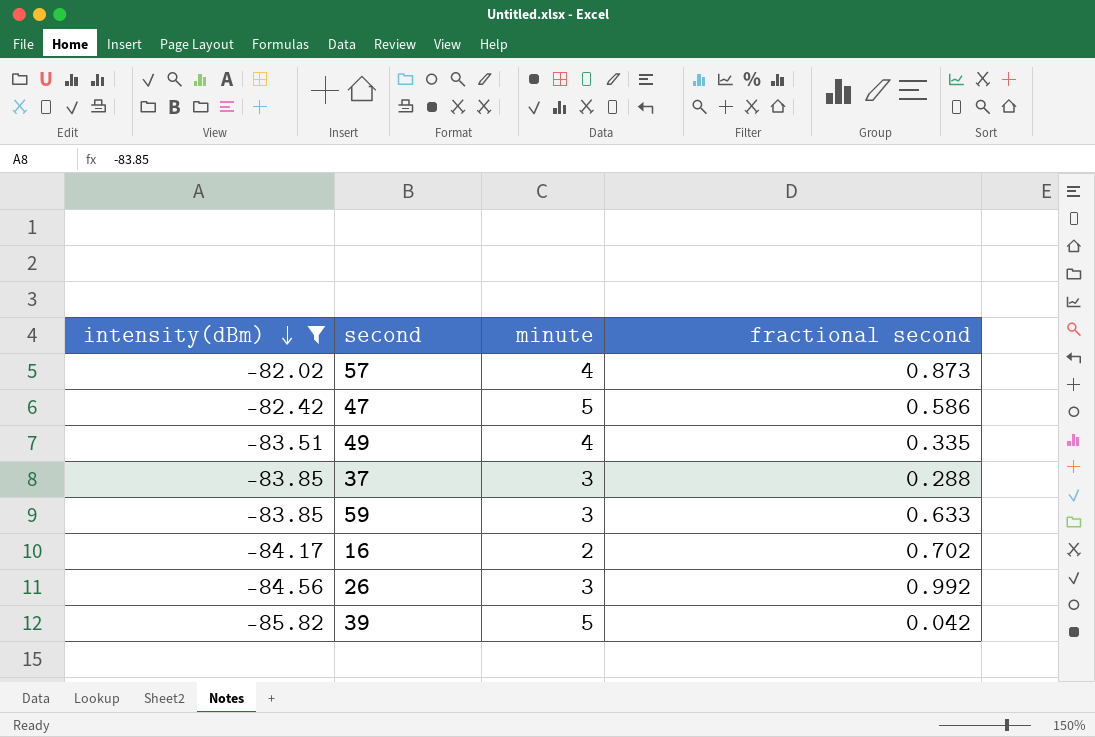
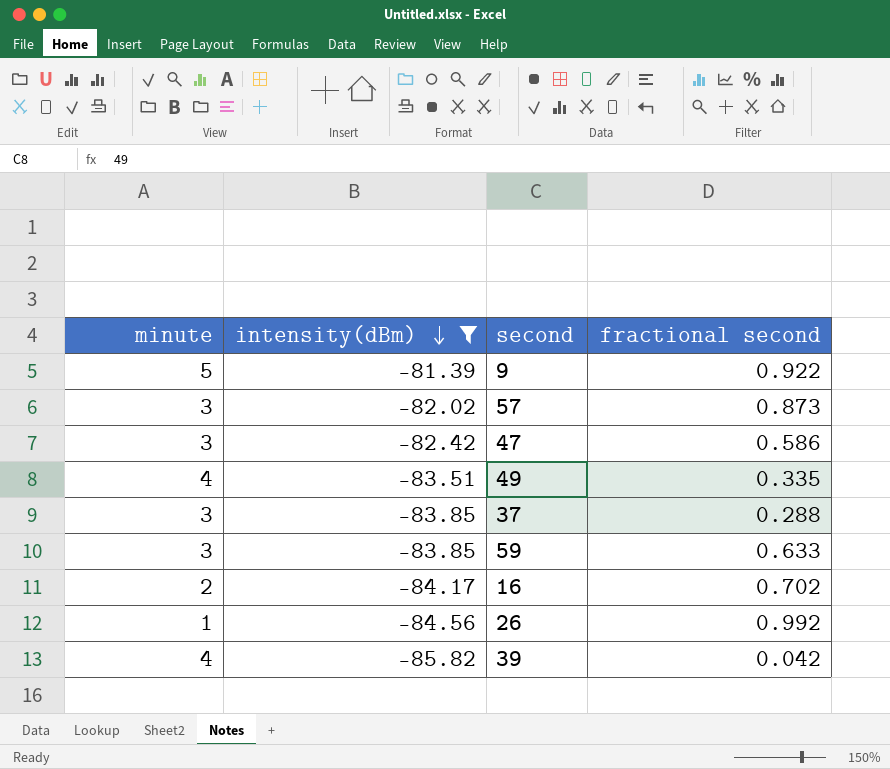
column minute | position: 3 -> 1
row 9: none -> 5 | -81.39 | 0.922
57 | minute: 4 -> 3
47 | minute: 5 -> 3
26 | minute: 3 -> 1
39 | minute: 5 -> 4

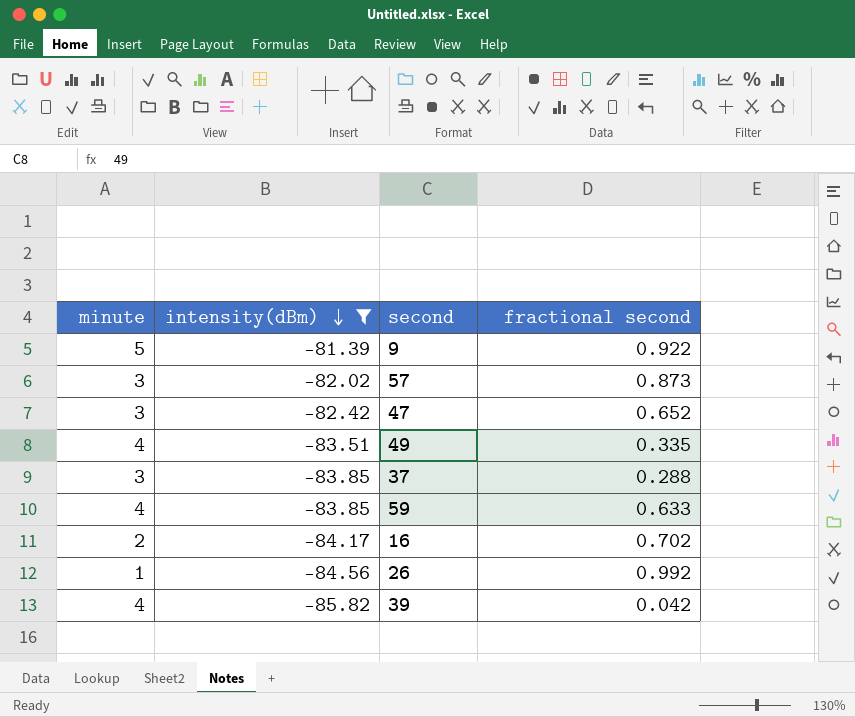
47 | fractional second: 0.586 -> 0.652
59 | minute: 3 -> 4

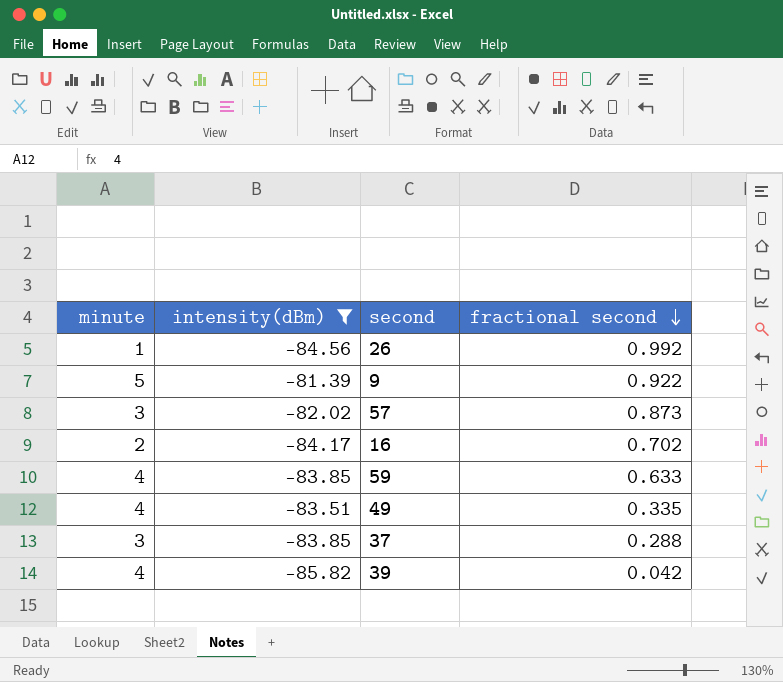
row order: intensity(dBm) descending -> fractional second descending
row 47: 3 | -82.42 | 0.652 -> none

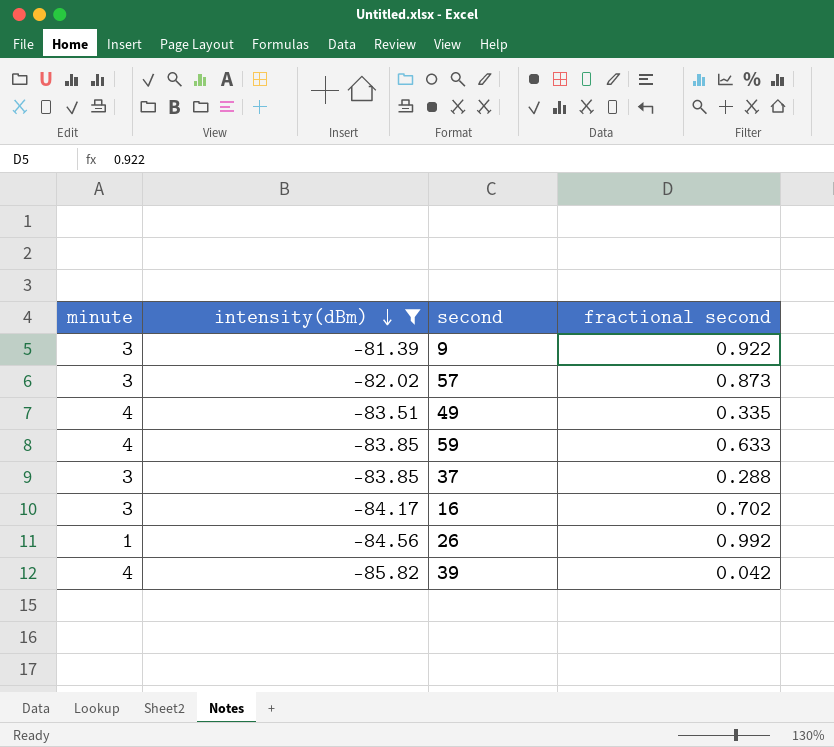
row order: fractional second descending -> intensity(dBm) descending
9 | minute: 5 -> 3
16 | minute: 2 -> 3

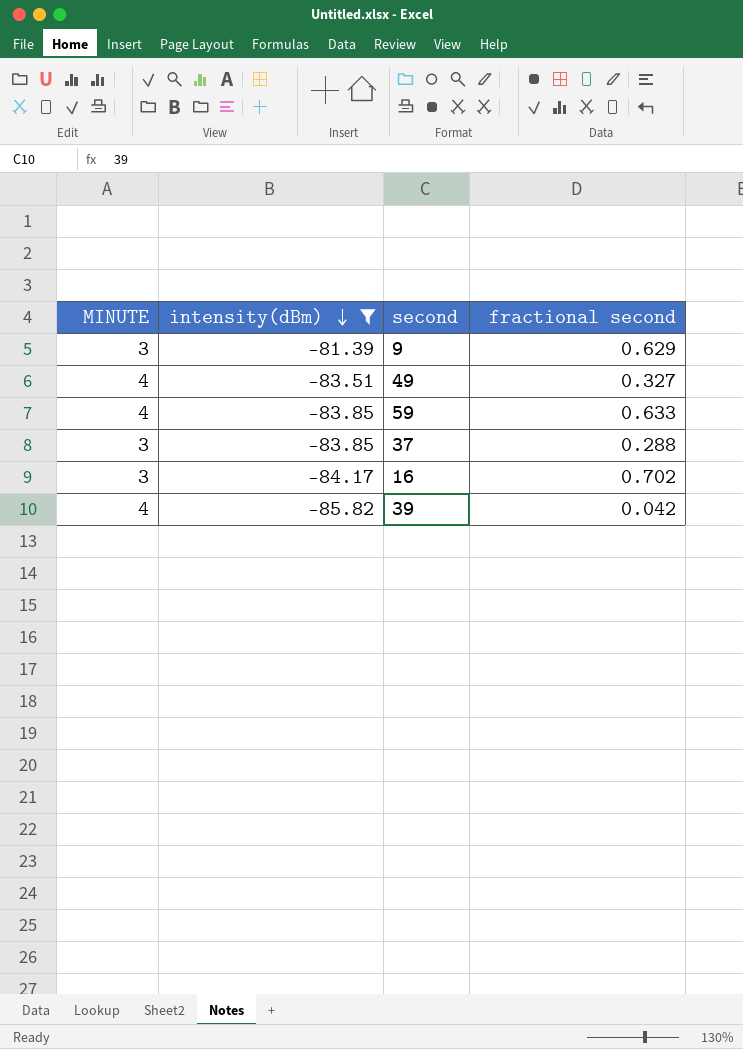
column name: minute -> MINUTE
row 57: 3 | -82.02 | 0.873 -> none
row 26: 1 | -84.56 | 0.992 -> none
9 | fractional second: 0.922 -> 0.629
49 | fractional second: 0.335 -> 0.327

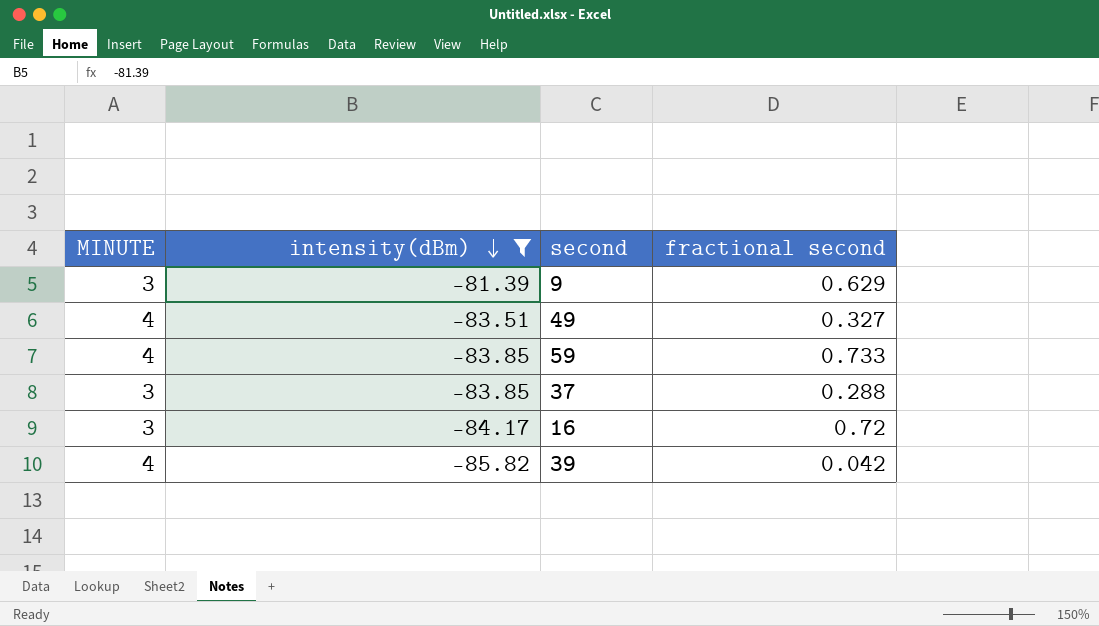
59 | fractional second: 0.633 -> 0.733
16 | fractional second: 0.702 -> 0.72

